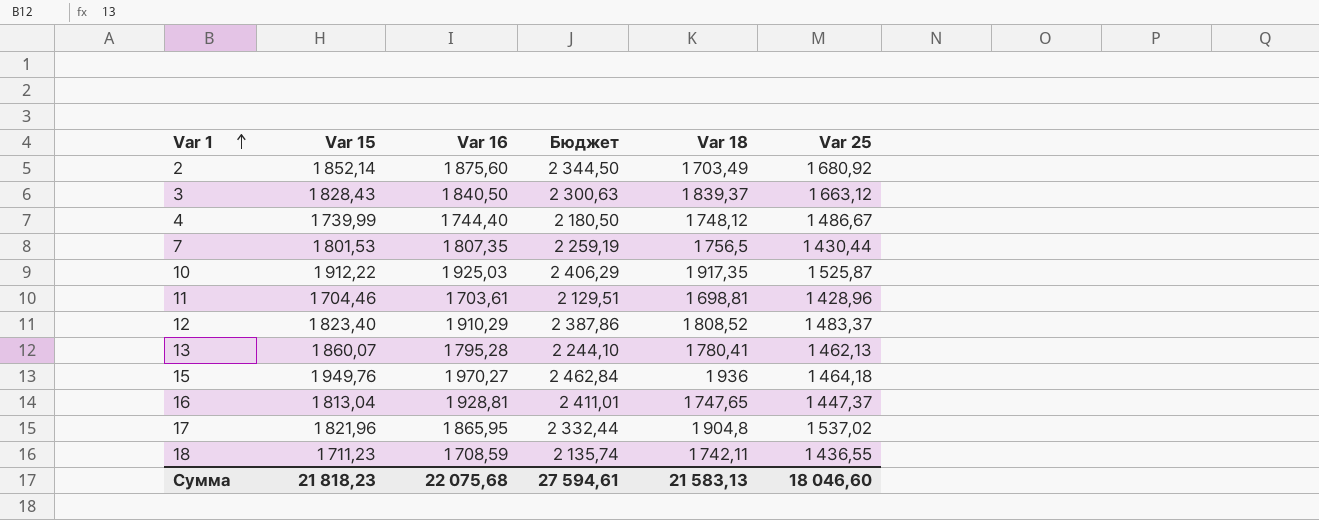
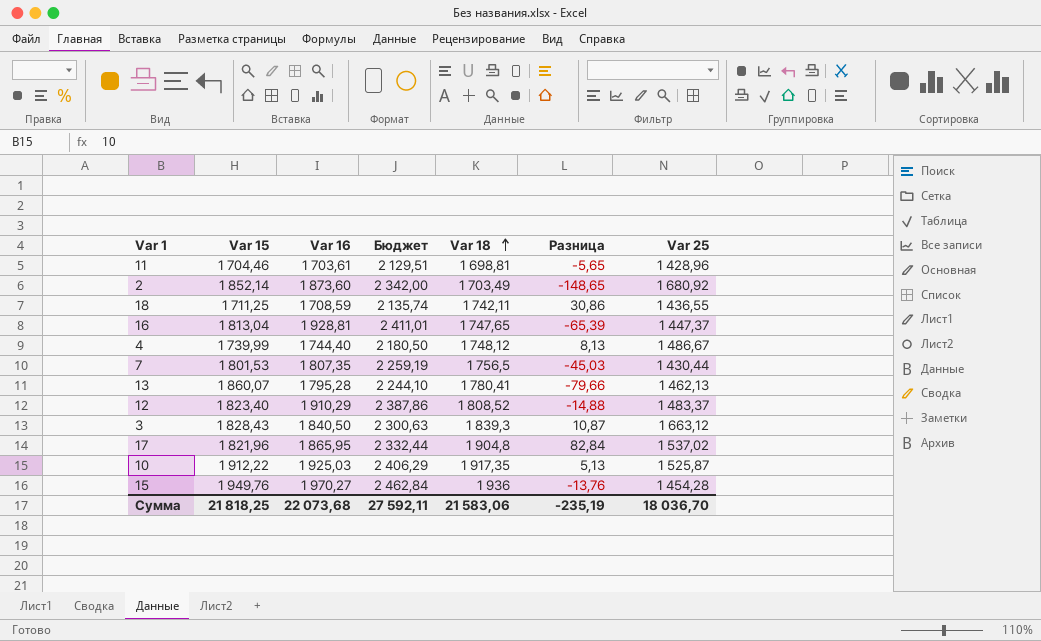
row order: Var 1 ascending -> Var 18 ascending
column Разница | formula: none -> [Var 18] - [Var 15]
2 | Var 16: 1 875,60 -> 1 873,60
2 | Бюджет: 2 344,50 -> 2 342,00
18 | Var 15: 1 711,23 -> 1 711,25
3 | Var 18: 1 839,37 -> 1 839,3
15 | Var 25: 1 464,18 -> 1 454,28
Сумма | Var 15: 21 818,23 -> 21 818,25
Сумма | Var 16: 22 075,68 -> 22 073,68
Сумма | Бюджет: 27 594,61 -> 27 592,11
Сумма | Var 18: 21 583,13 -> 21 583,06
Сумма | Var 25: 18 046,60 -> 18 036,70

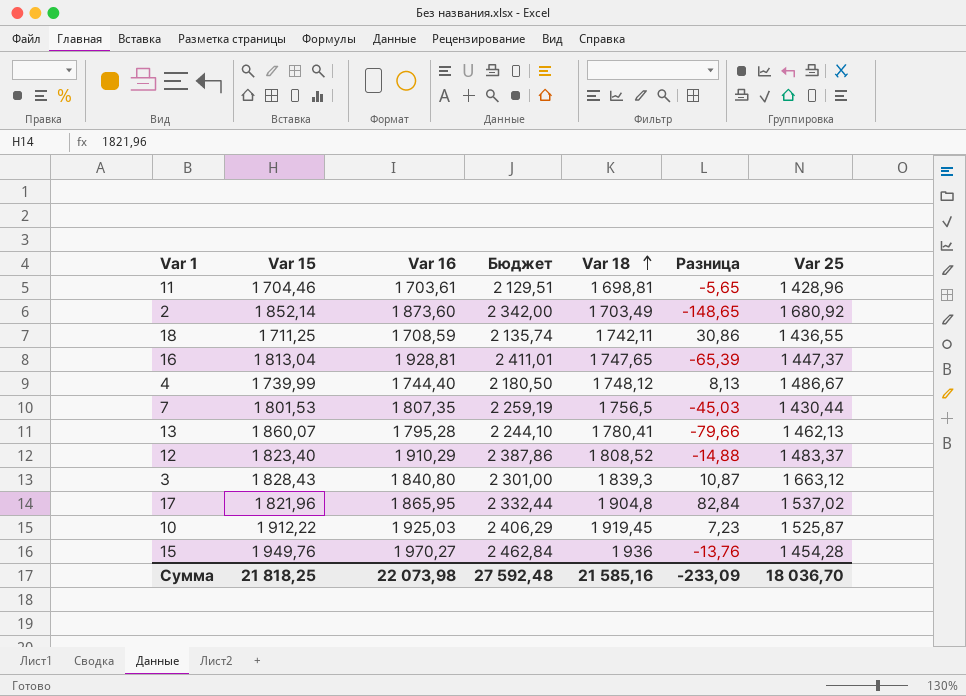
3 | Var 16: 1 840,50 -> 1 840,80
3 | Бюджет: 2 300,63 -> 2 301,00
10 | Var 18: 1 917,35 -> 1 919,45
10 | Разница: 5,13 -> 7,23
Сумма | Var 16: 22 073,68 -> 22 073,98
Сумма | Бюджет: 27 592,11 -> 27 592,48
Сумма | Var 18: 21 583,06 -> 21 585,16
Сумма | Разница: -235,19 -> -233,09

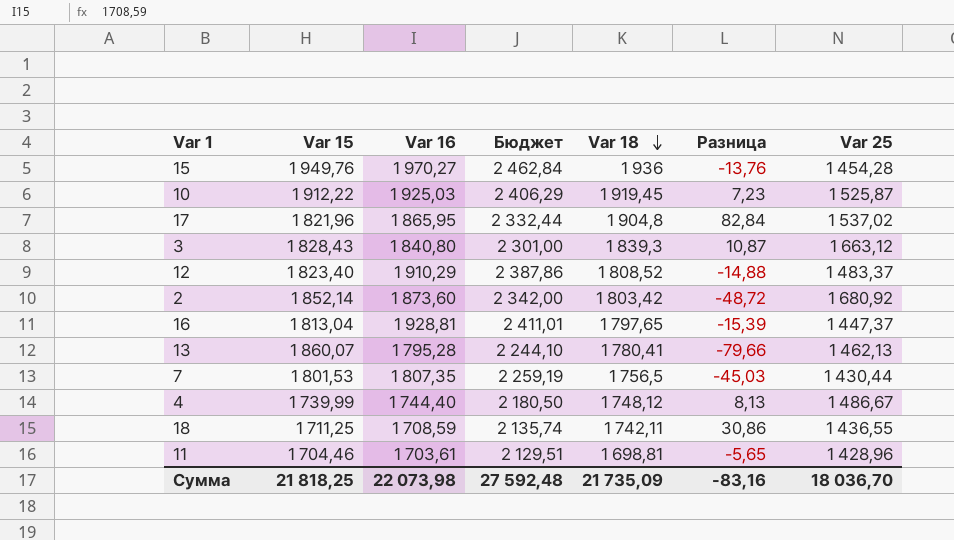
row order: Var 18 ascending -> Var 18 descending
2 | Var 18: 1 703,49 -> 1 803,42
2 | Разница: -148,65 -> -48,72
16 | Var 18: 1 747,65 -> 1 797,65
16 | Разница: -65,39 -> -15,39
Сумма | Var 18: 21 585,16 -> 21 735,09
Сумма | Разница: -233,09 -> -83,16

